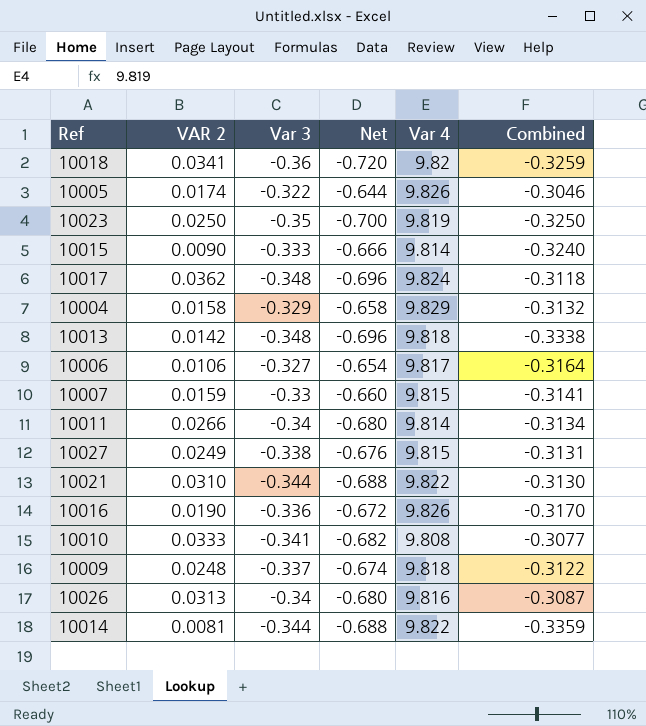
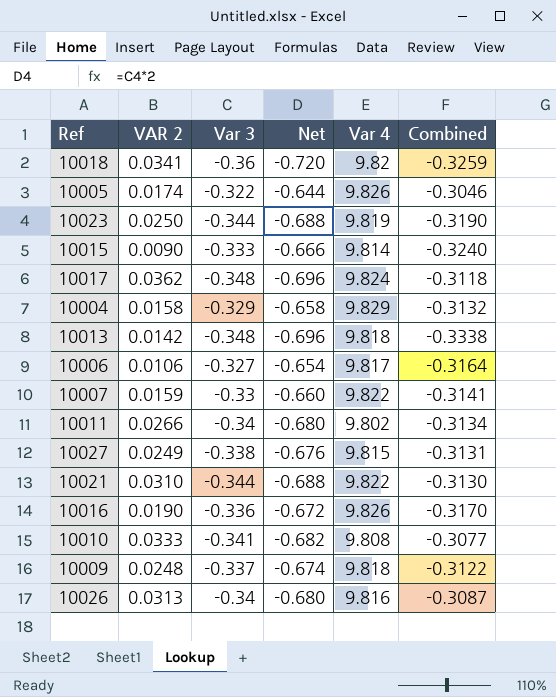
row 10014: 0.0081 | -0.344 | -0.688 | 9.822 | -0.3359 -> none
10023 | Var 3: -0.35 -> -0.344
10023 | Net: -0.700 -> -0.688
10023 | Combined: -0.3250 -> -0.3190
10007 | Var 4: 9.815 -> 9.822
10011 | Var 4: 9.814 -> 9.802

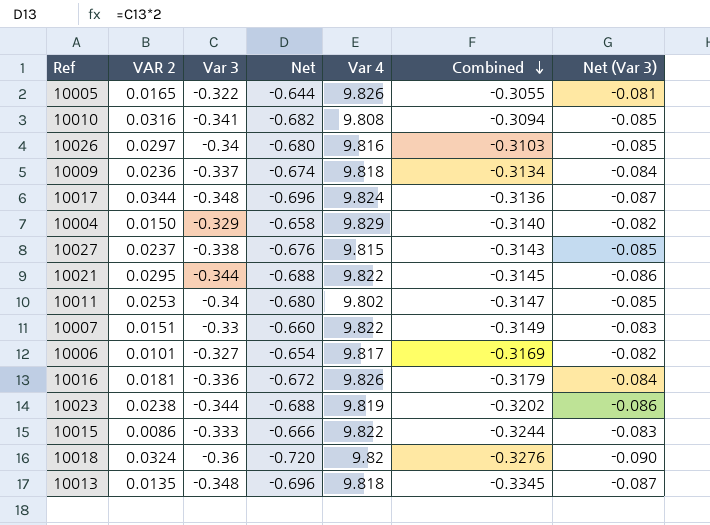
row order: none -> Combined descending
column Net (Var 3) | formula: none -> [Var 3] * 0.25
10005 | VAR 2: 0.0174 -> 0.0165
10005 | Combined: -0.3046 -> -0.3055
10010 | VAR 2: 0.0333 -> 0.0316
10010 | Combined: -0.3077 -> -0.3094
10026 | VAR 2: 0.0313 -> 0.0297
10026 | Combined: -0.3087 -> -0.3103
10009 | VAR 2: 0.0248 -> 0.0236
10009 | Combined: -0.3122 -> -0.3134
10017 | VAR 2: 0.0362 -> 0.0344
10017 | Combined: -0.3118 -> -0.3136
10004 | VAR 2: 0.0158 -> 0.0150
10004 | Combined: -0.3132 -> -0.3140
10027 | VAR 2: 0.0249 -> 0.0237
10027 | Combined: -0.3131 -> -0.3143
10021 | VAR 2: 0.0310 -> 0.0295
10021 | Combined: -0.3130 -> -0.3145
10011 | VAR 2: 0.0266 -> 0.0253
10011 | Combined: -0.3134 -> -0.3147
10007 | VAR 2: 0.0159 -> 0.0151
10007 | Combined: -0.3141 -> -0.3149
10006 | VAR 2: 0.0106 -> 0.0101
10006 | Combined: -0.3164 -> -0.3169
10016 | VAR 2: 0.0190 -> 0.0181
10016 | Combined: -0.3170 -> -0.3179
10023 | VAR 2: 0.0250 -> 0.0238
10023 | Combined: -0.3190 -> -0.3202
10015 | VAR 2: 0.0090 -> 0.0086
10015 | Var 4: 9.814 -> 9.822
10015 | Combined: -0.3240 -> -0.3244
10018 | VAR 2: 0.0341 -> 0.0324
10018 | Combined: -0.3259 -> -0.3276
10013 | VAR 2: 0.0142 -> 0.0135
10013 | Combined: -0.3338 -> -0.3345

